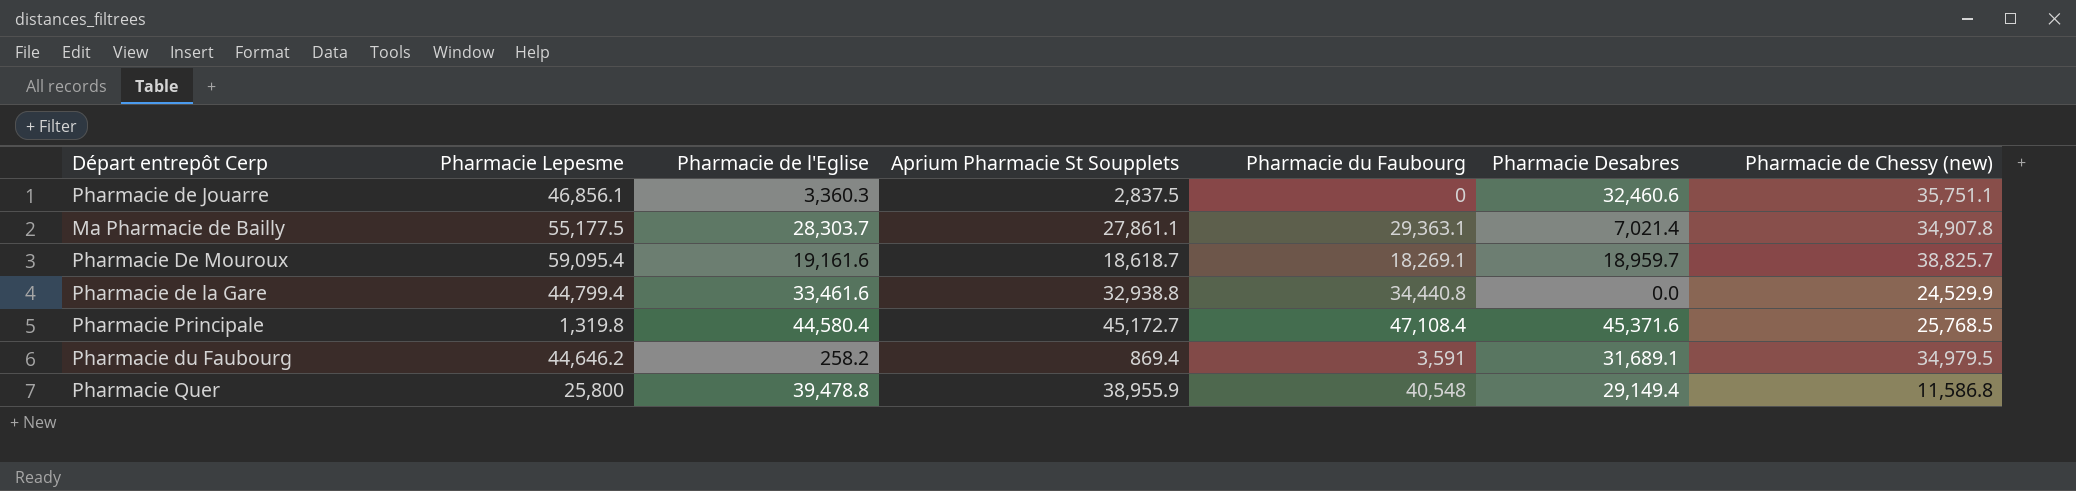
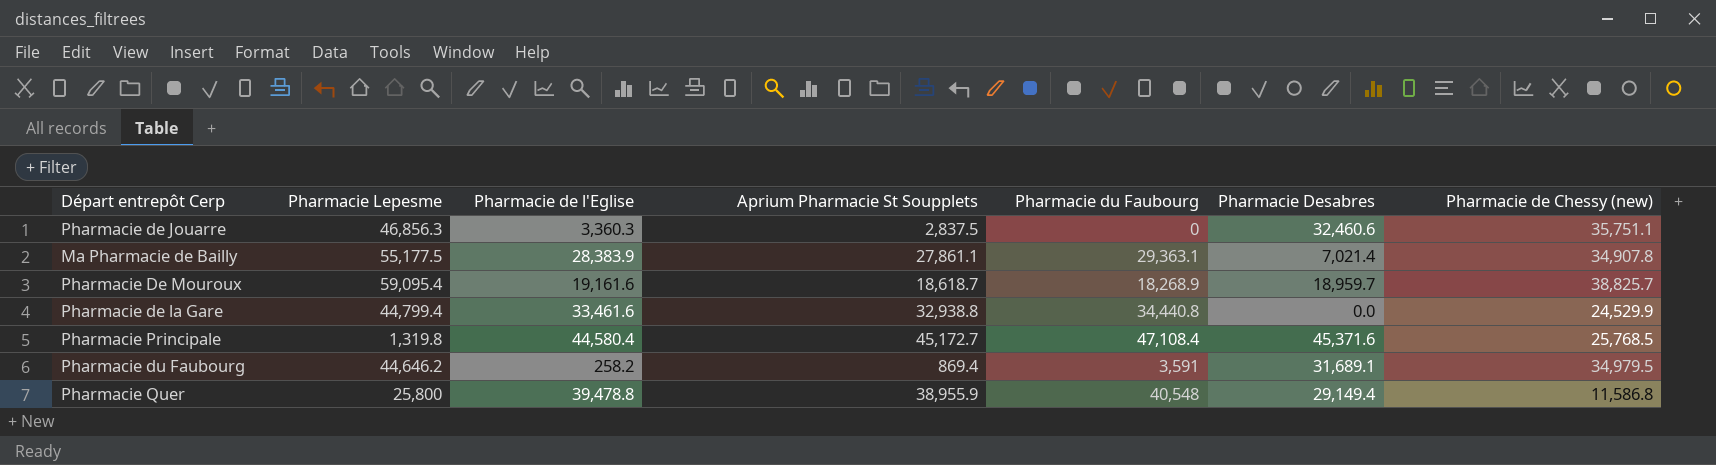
Pharmacie de Jouarre | Pharmacie Lepesme: 46,856.1 -> 46,856.3
Ma Pharmacie de Bailly | Pharmacie de l'Eglise: 28,303.7 -> 28,383.9
Pharmacie De Mouroux | Pharmacie du Faubourg: 18,269.1 -> 18,268.9

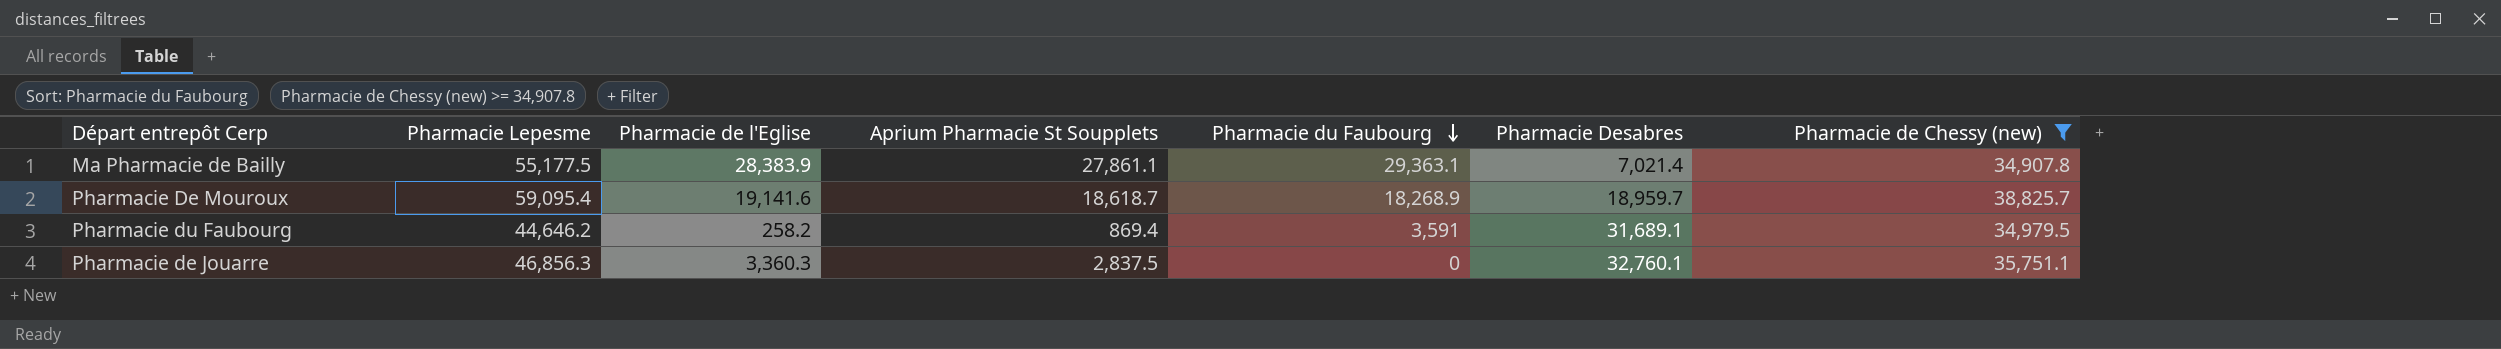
filter: none -> Pharmacie de Chessy (new) >= 34,907.8
row order: none -> Pharmacie du Faubourg descending
Pharmacie De Mouroux | Pharmacie de l'Eglise: 19,161.6 -> 19,141.6
Pharmacie de Jouarre | Pharmacie Desabres: 32,460.6 -> 32,760.1

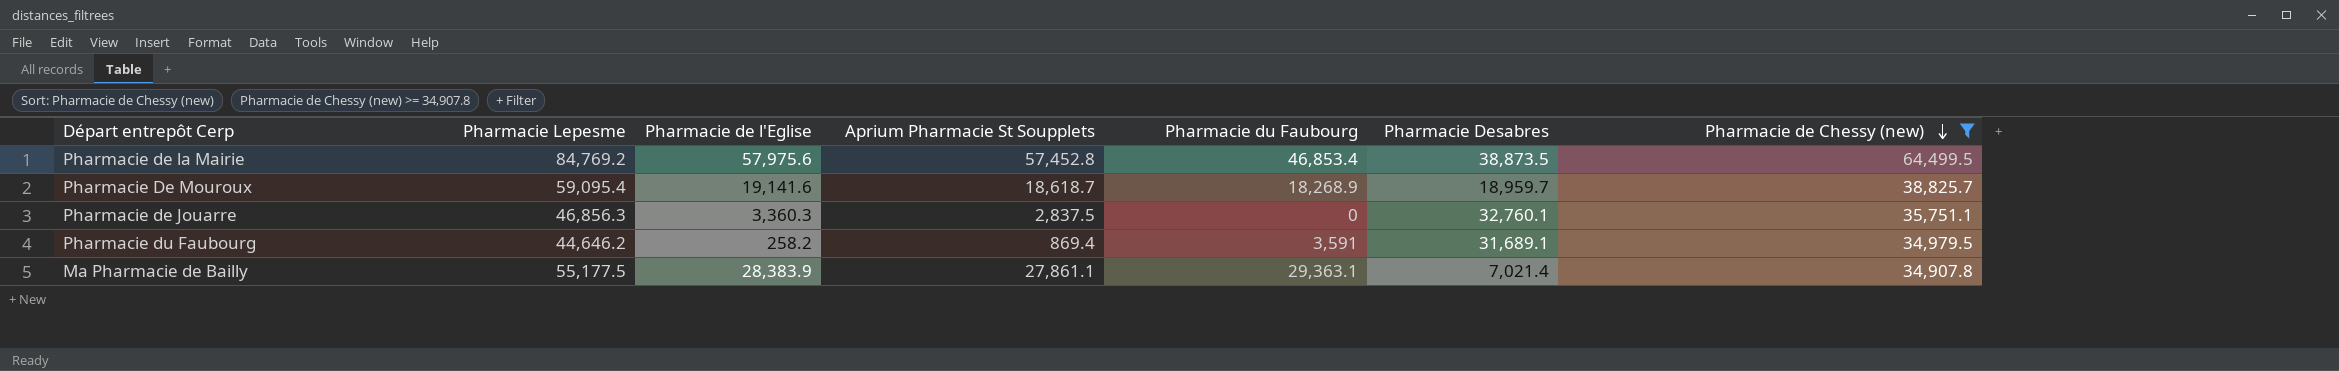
row order: Pharmacie du Faubourg descending -> Pharmacie de Chessy (new) descending
row Pharmacie de la Mairie: none -> 84,769.2 | 57,975.6 | 57,452.8 | 46,853.4 | 38,873.5 | 64,499.5

